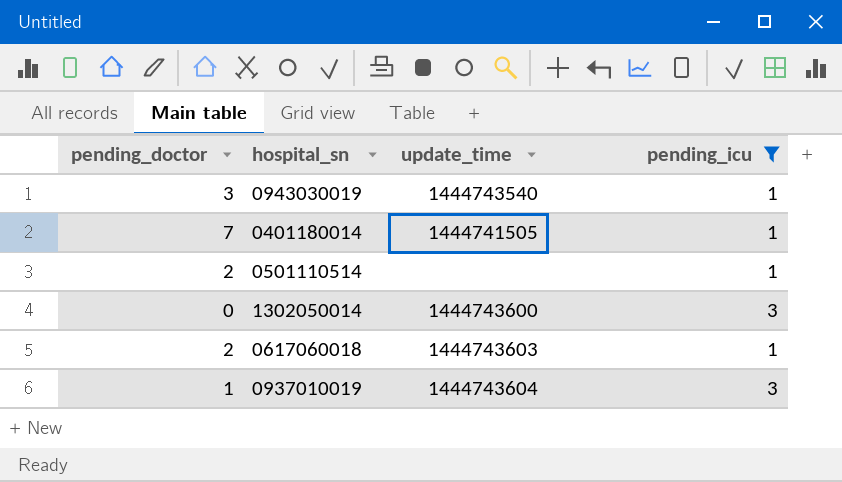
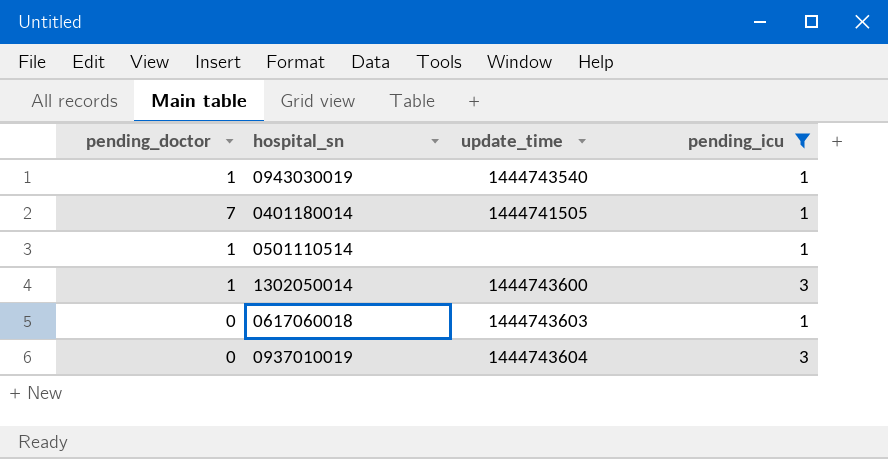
0943030019 | pending_doctor: 3 -> 1
0501110514 | pending_doctor: 2 -> 1
1302050014 | pending_doctor: 0 -> 1
0617060018 | pending_doctor: 2 -> 0
0937010019 | pending_doctor: 1 -> 0

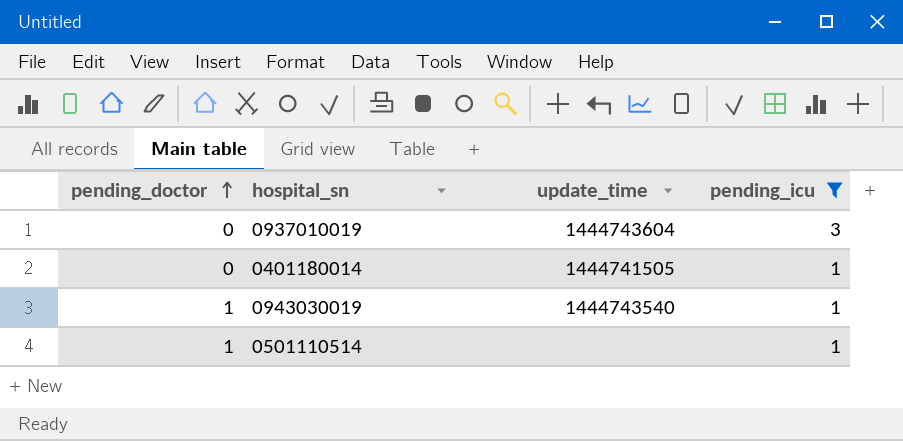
row order: none -> pending_doctor ascending
row 1302050014: 1 | 1444743600 | 3 -> none
row 0617060018: 0 | 1444743603 | 1 -> none
0401180014 | pending_doctor: 7 -> 0

